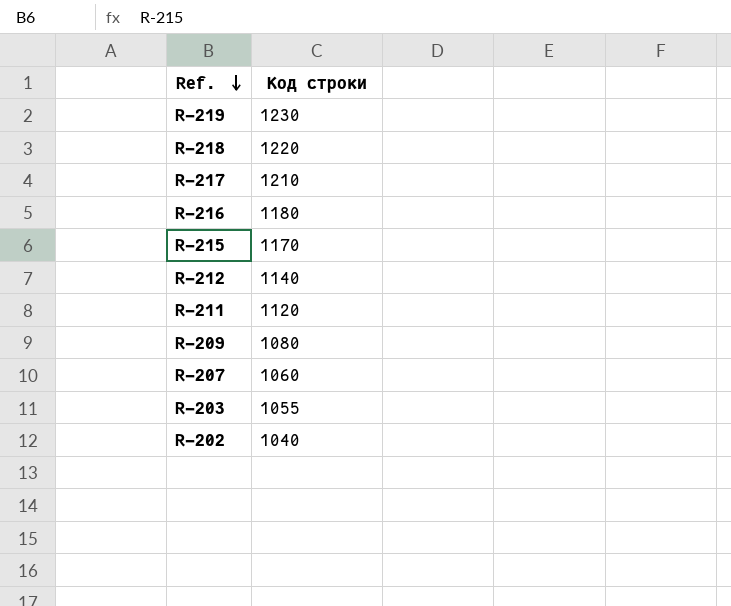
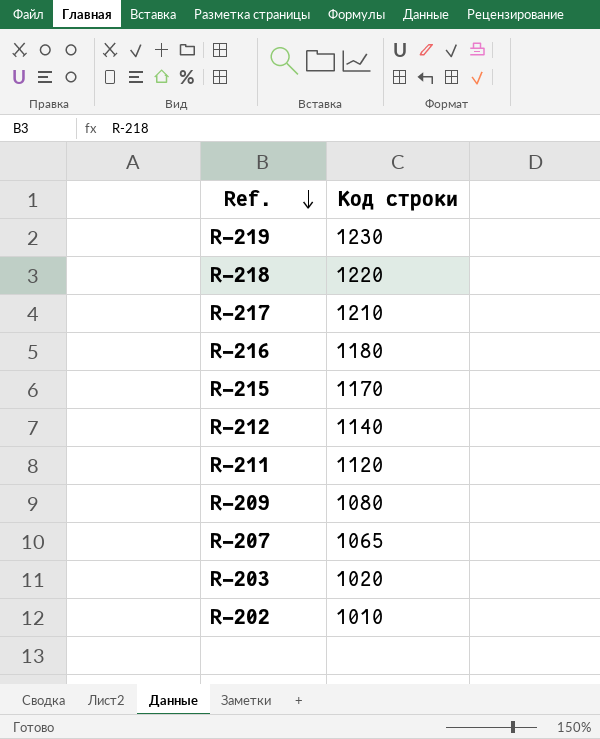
R-207 | Код строки: 1060 -> 1065
R-203 | Код строки: 1055 -> 1020
R-202 | Код строки: 1040 -> 1010

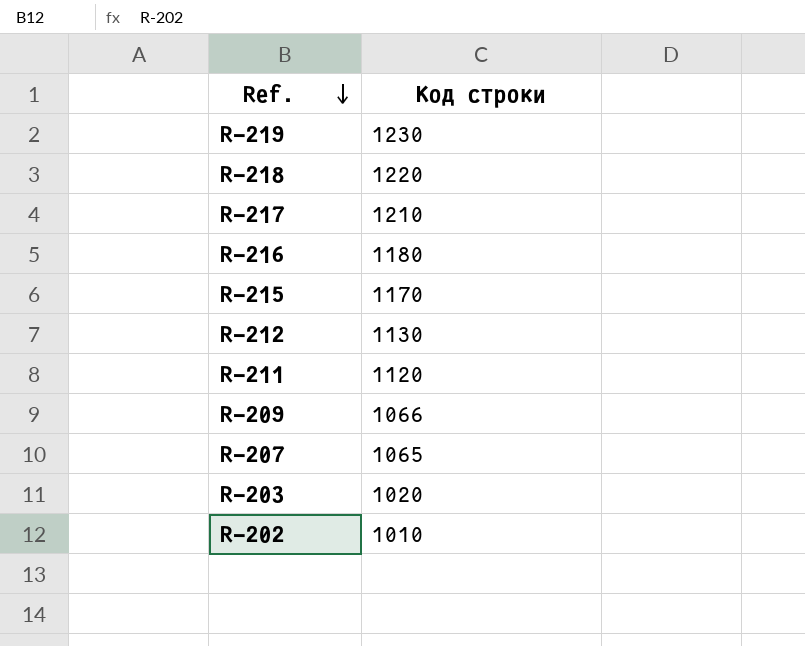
R-212 | Код строки: 1140 -> 1130
R-209 | Код строки: 1080 -> 1066

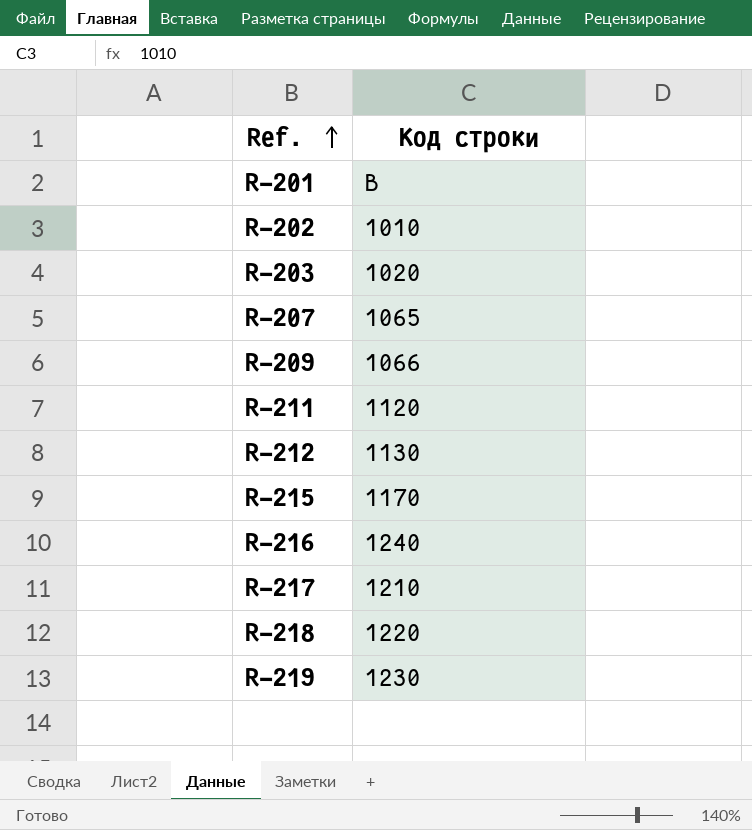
row order: Ref. descending -> Ref. ascending
row R-201: none -> В
R-216 | Код строки: 1180 -> 1240

